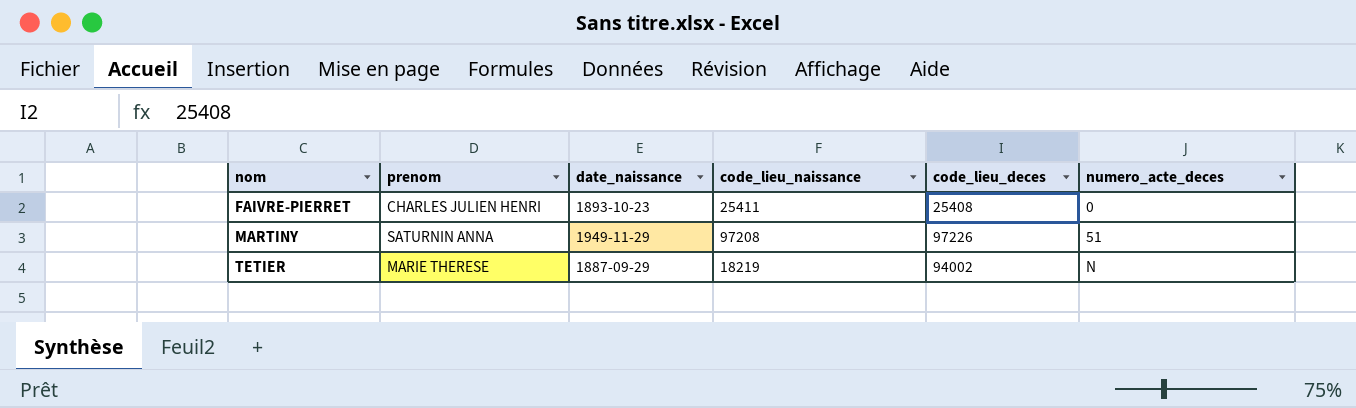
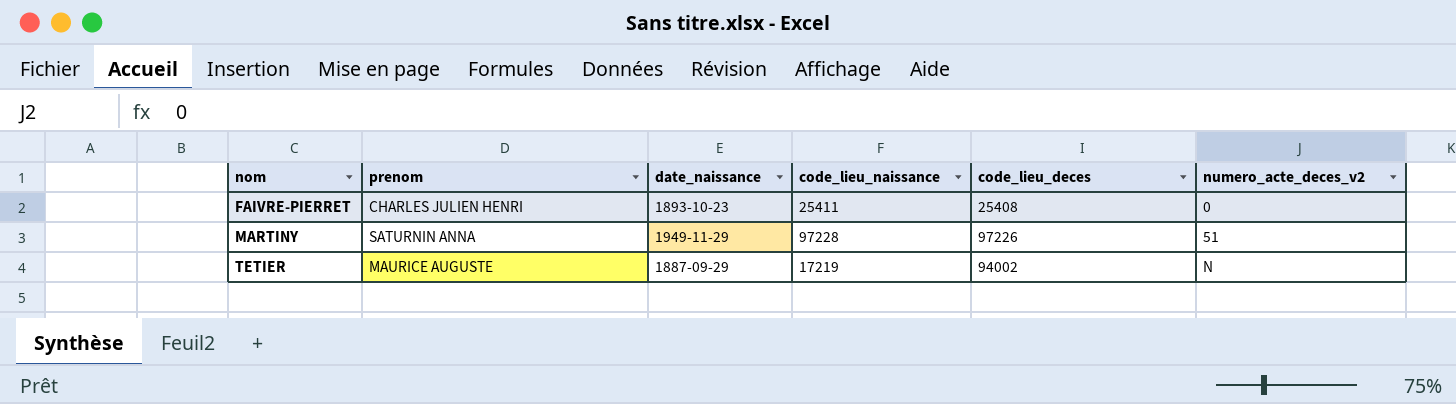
column name: numero_acte_deces -> numero_acte_deces_v2
MARTINY | code_lieu_naissance: 97208 -> 97228
TETIER | prenom: MARIE THERESE -> MAURICE AUGUSTE
TETIER | code_lieu_naissance: 18219 -> 17219

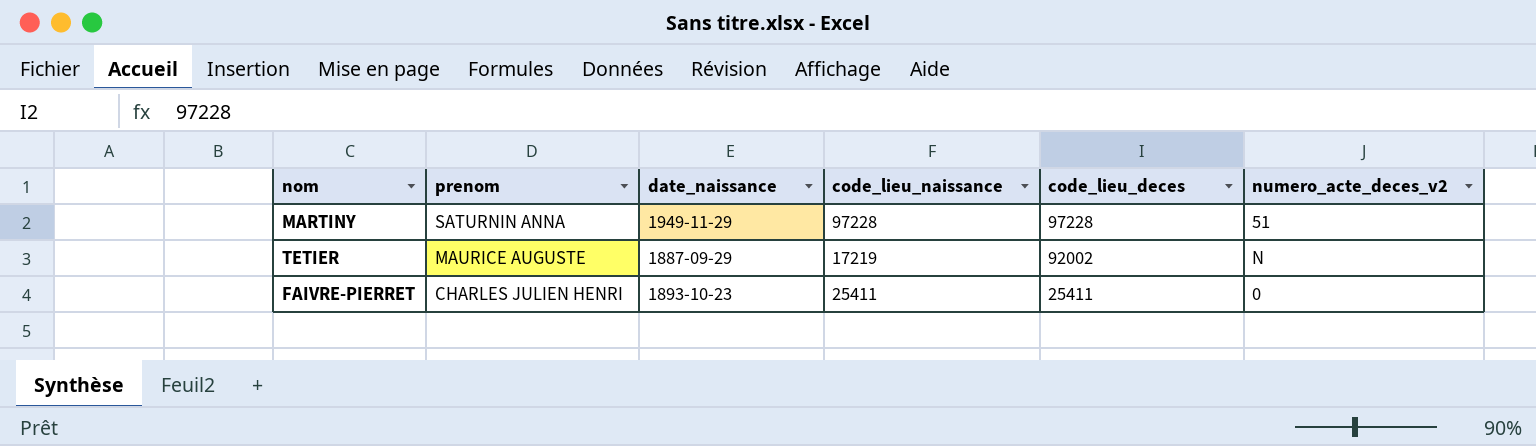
row order: nom ascending -> prenom descending
MARTINY | code_lieu_deces: 97226 -> 97228
TETIER | code_lieu_deces: 94002 -> 92002
FAIVRE-PIERRET | code_lieu_deces: 25408 -> 25411

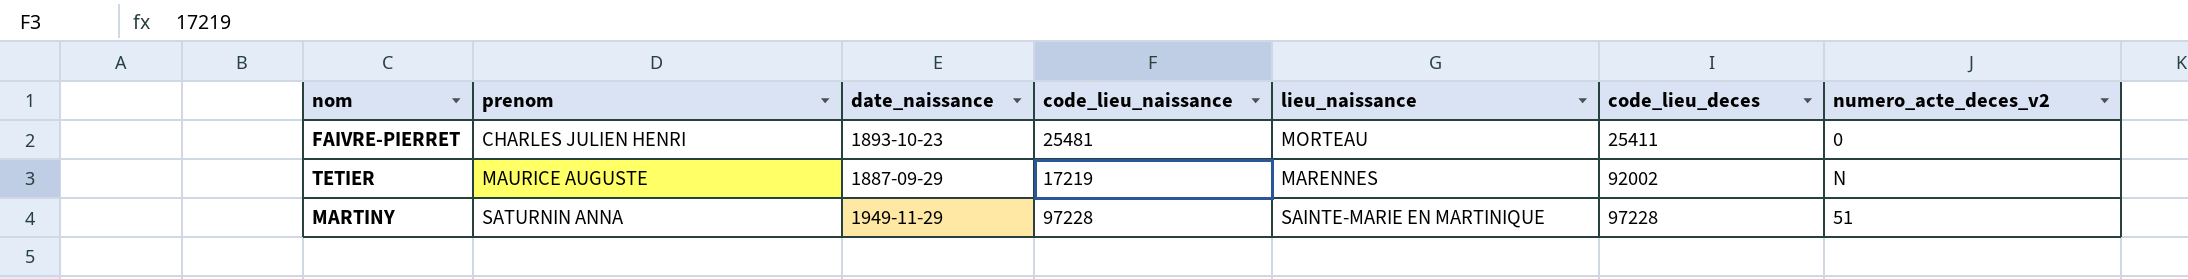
row order: prenom descending -> prenom ascending
column lieu_naissance | position: none -> 5
FAIVRE-PIERRET | code_lieu_naissance: 25411 -> 25481

